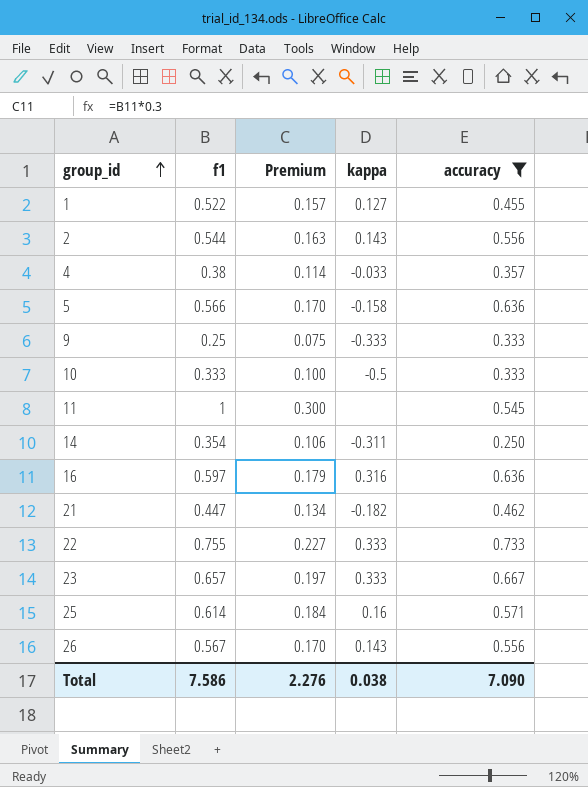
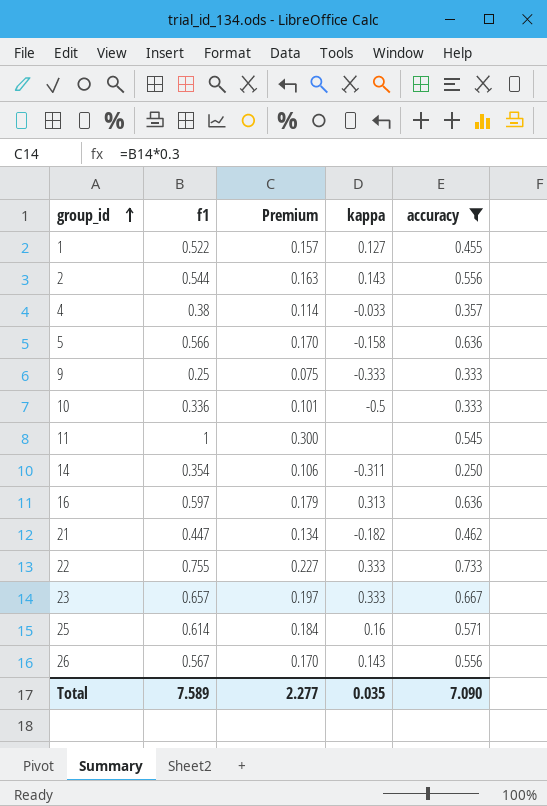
10 | f1: 0.333 -> 0.336
10 | Premium: 0.100 -> 0.101
16 | kappa: 0.316 -> 0.313
Total | f1: 7.586 -> 7.589
Total | Premium: 2.276 -> 2.277
Total | kappa: 0.038 -> 0.035

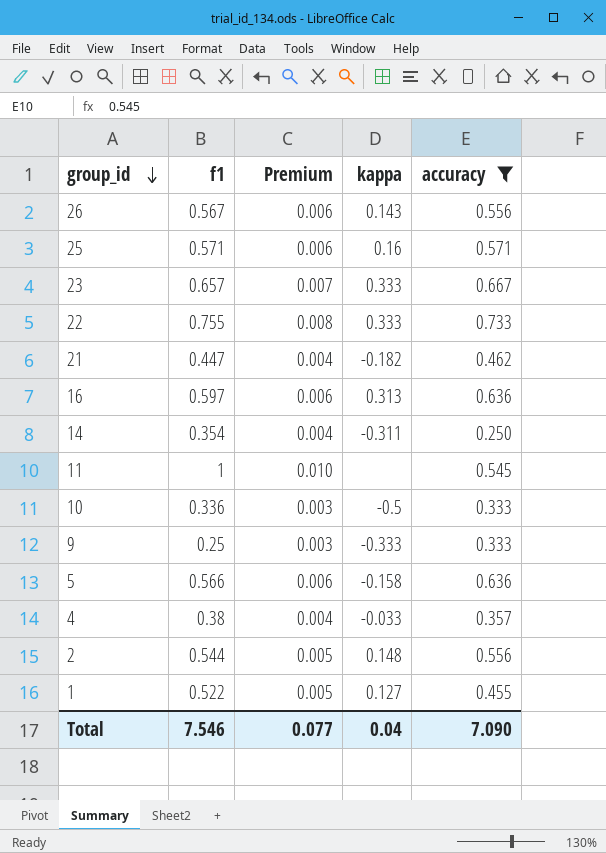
row order: group_id ascending -> group_id descending
column Premium | formula: [f1] * 0.3 -> [f1] * 0.01
25 | f1: 0.614 -> 0.571
2 | kappa: 0.143 -> 0.148
Total | f1: 7.589 -> 7.546
Total | Premium: 2.277 -> 0.077
Total | kappa: 0.035 -> 0.04

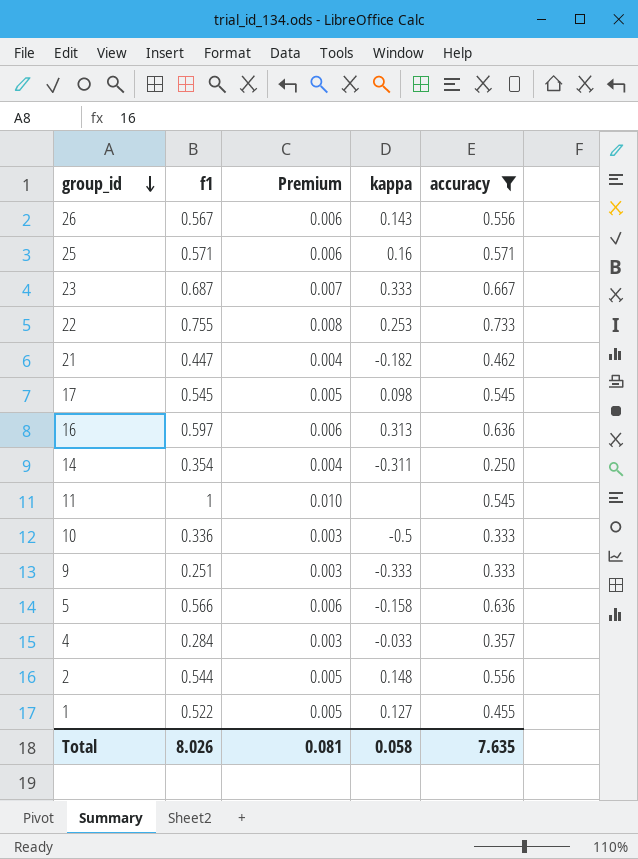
23 | f1: 0.657 -> 0.687
22 | kappa: 0.333 -> 0.253
row 17: none -> 0.545 | 0.005 | 0.098 | 0.545
9 | f1: 0.25 -> 0.251
4 | f1: 0.38 -> 0.284
4 | Premium: 0.004 -> 0.003
Total | f1: 7.546 -> 8.026
Total | Premium: 0.077 -> 0.081
Total | kappa: 0.04 -> 0.058
Total | accuracy: 7.090 -> 7.635

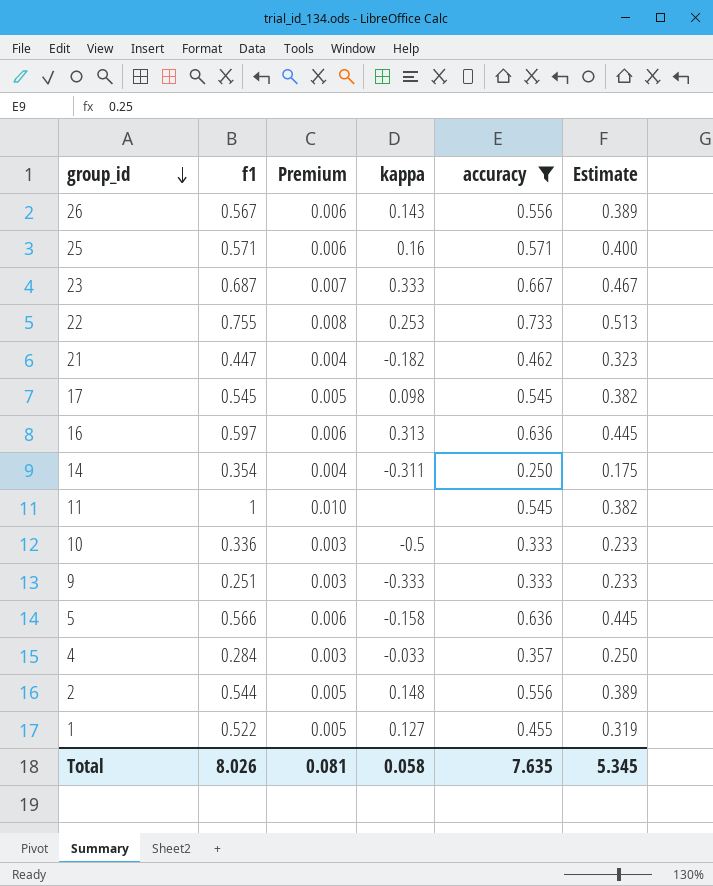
column Estimate | formula: none -> [accuracy] * 0.7

